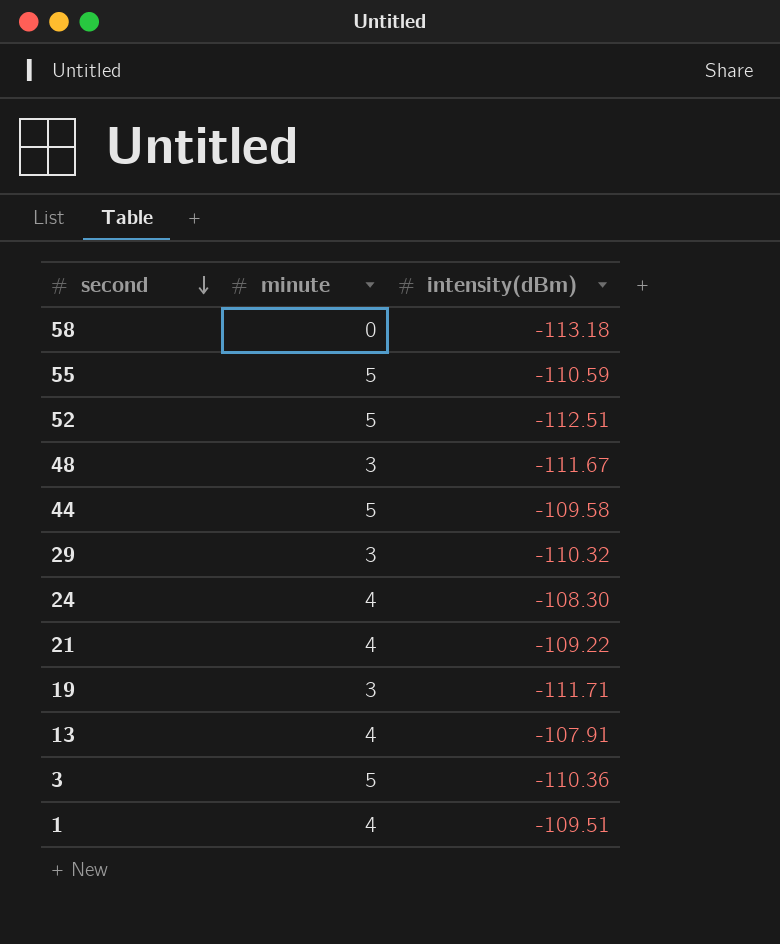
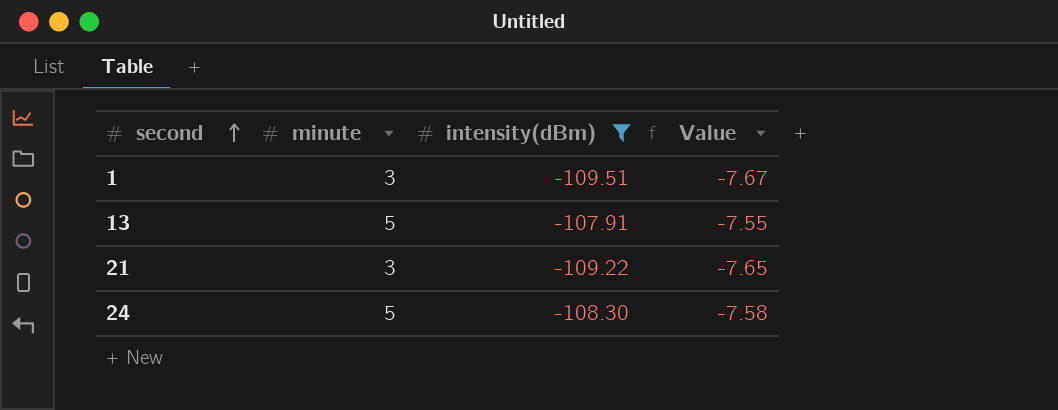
filter: none -> intensity(dBm) >= -109.51
row order: second descending -> second ascending
column Value | formula: none -> [intensity(dBm)] * 0.07
1 | minute: 4 -> 3
13 | minute: 4 -> 5
21 | minute: 4 -> 3
24 | minute: 4 -> 5

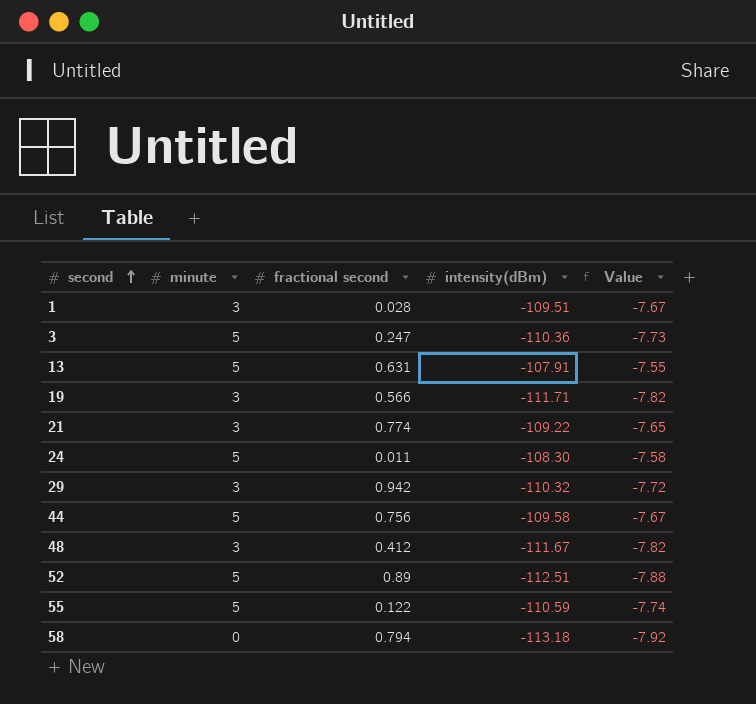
filter: intensity(dBm) >= -109.51 -> none
column fractional second | position: none -> 3

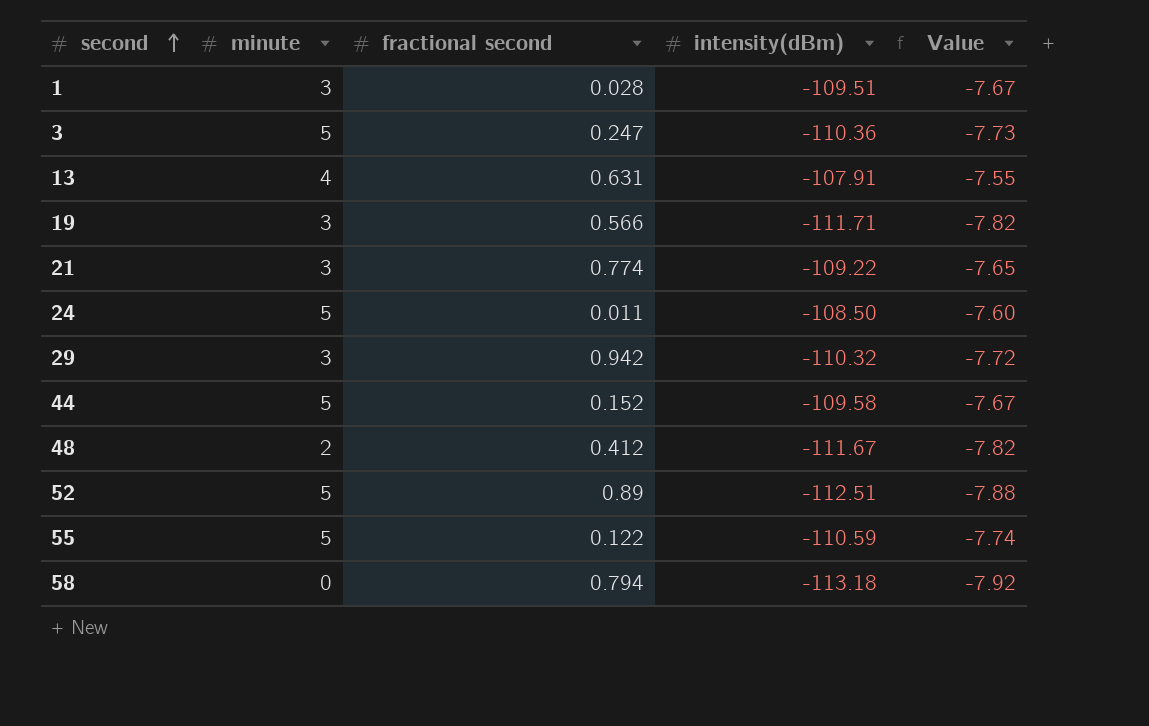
13 | minute: 5 -> 4
24 | intensity(dBm): -108.30 -> -108.50
24 | Value: -7.58 -> -7.60
44 | fractional second: 0.756 -> 0.152
48 | minute: 3 -> 2

